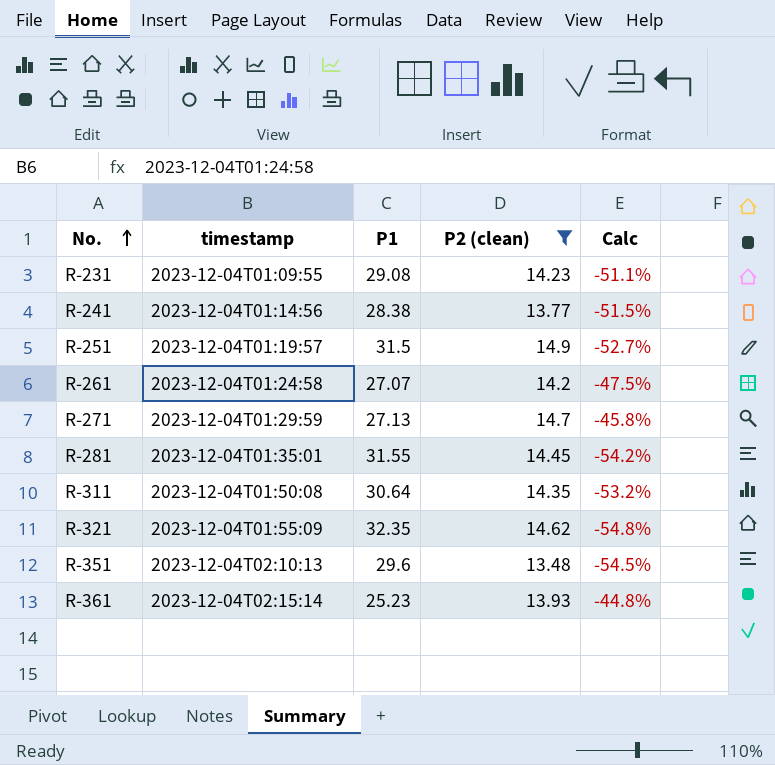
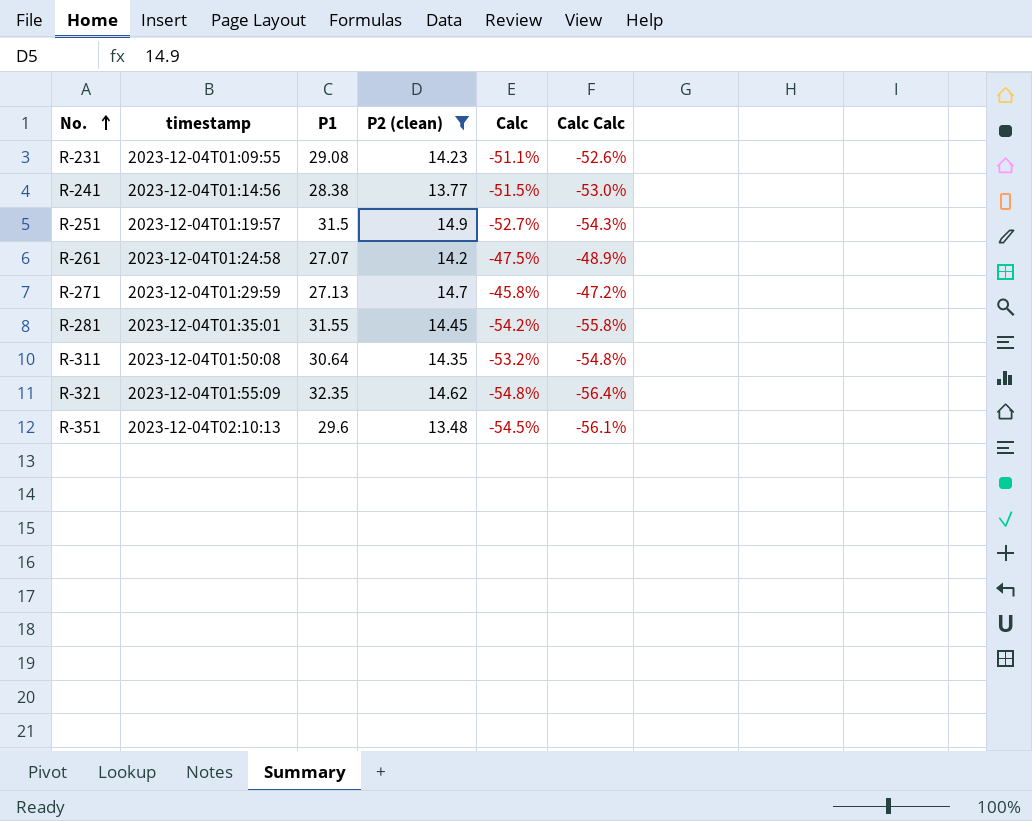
column Calc Calc | formula: none -> [Calc] * 1.03
row R-361: 2023-12-04T02:15:14 | 25.23 | 13.93 | -44.8% -> none

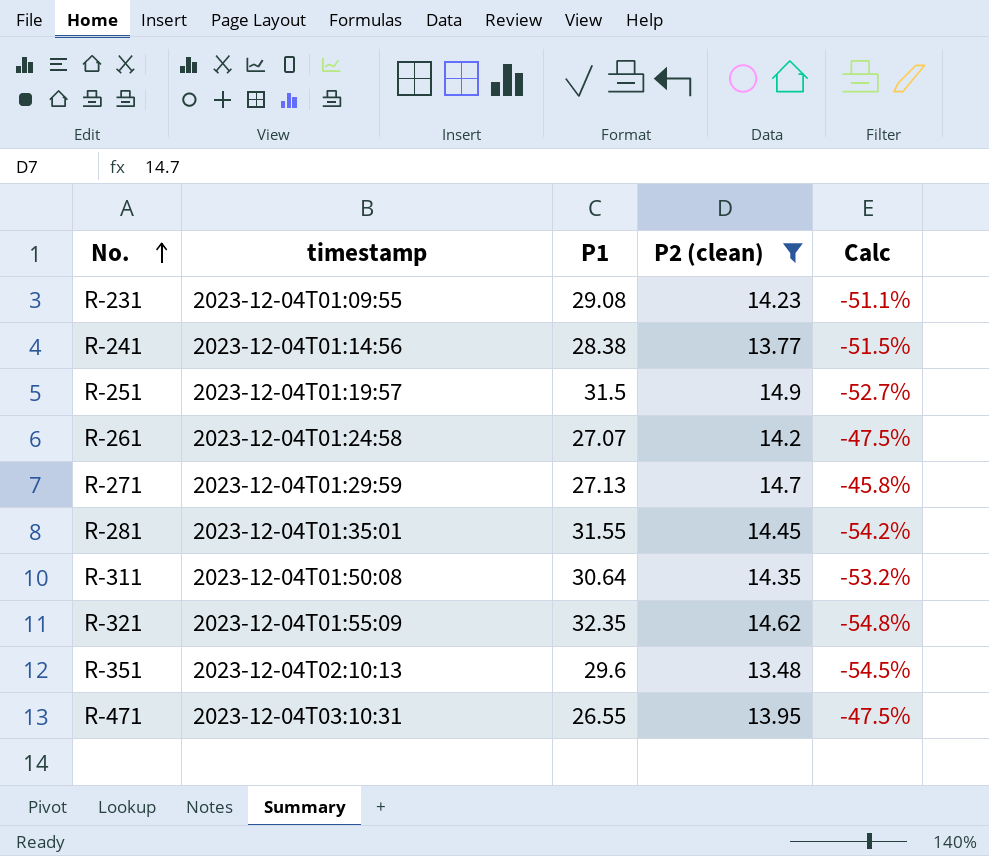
column Calc Calc | formula: [Calc] * 1.03 -> none
row R-471: none -> 2023-12-04T03:10:31 | 26.55 | 13.95 | -47.5%

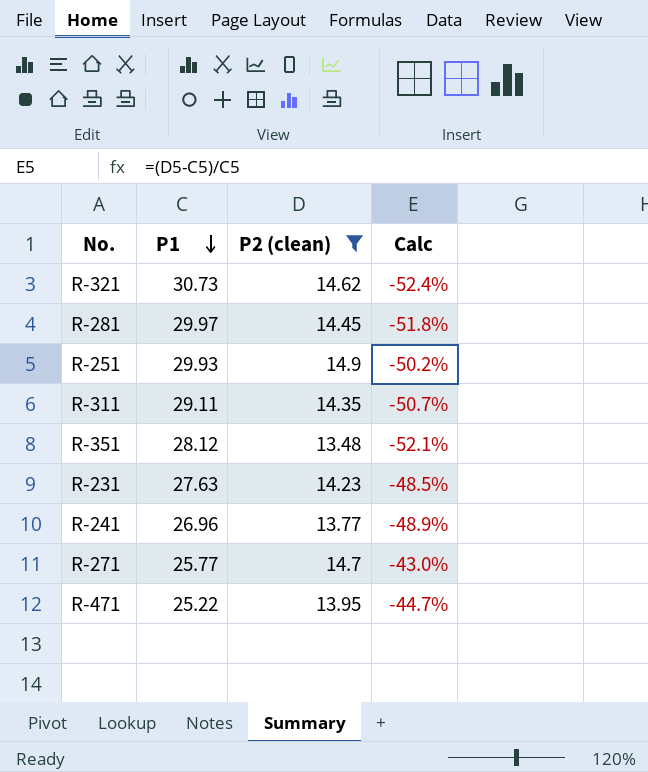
row order: No. ascending -> P1 descending
column timestamp | position: 2 -> none
row R-261: 2023-12-04T01:24:58 | 27.07 | 14.2 | -47.5% -> none
R-321 | P1: 32.35 -> 30.73
R-321 | Calc: -54.8% -> -52.4%
R-281 | P1: 31.55 -> 29.97
R-281 | Calc: -54.2% -> -51.8%
R-251 | P1: 31.5 -> 29.93
R-251 | Calc: -52.7% -> -50.2%
R-311 | P1: 30.64 -> 29.11
R-311 | Calc: -53.2% -> -50.7%
R-351 | P1: 29.6 -> 28.12
R-351 | Calc: -54.5% -> -52.1%
R-231 | P1: 29.08 -> 27.63
R-231 | Calc: -51.1% -> -48.5%
R-241 | P1: 28.38 -> 26.96
R-241 | Calc: -51.5% -> -48.9%
R-271 | P1: 27.13 -> 25.77
R-271 | Calc: -45.8% -> -43.0%
R-471 | P1: 26.55 -> 25.22
R-471 | Calc: -47.5% -> -44.7%

